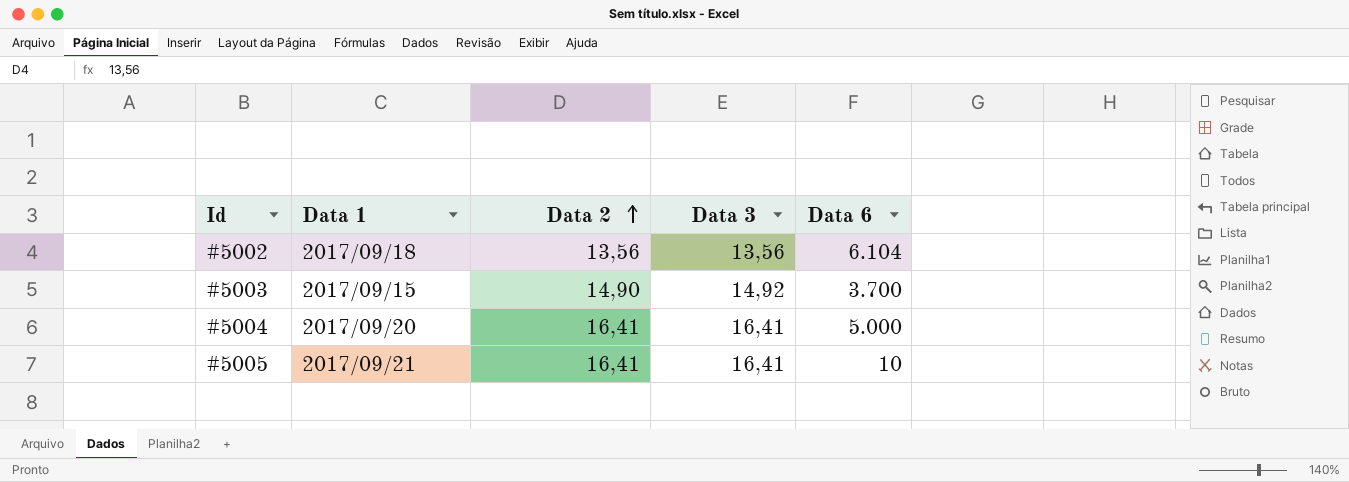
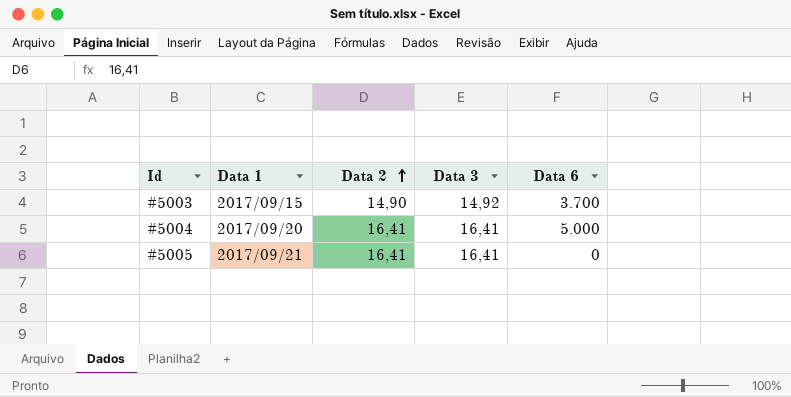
row #5002: 2017/09/18 | 13,56 | 13,56 | 6.104 -> none
#5005 | Data 6: 10 -> 0

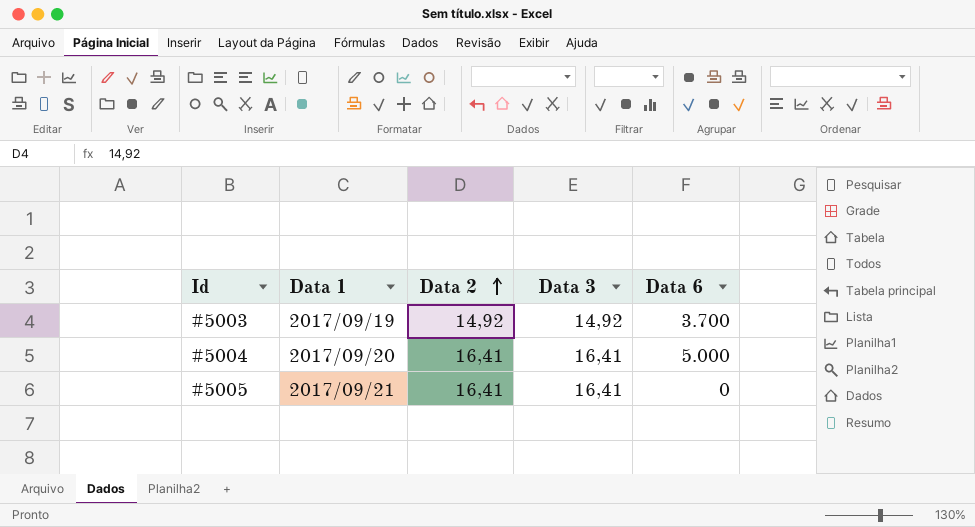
#5003 | Data 1: 2017/09/15 -> 2017/09/19
#5003 | Data 2: 14,90 -> 14,92

